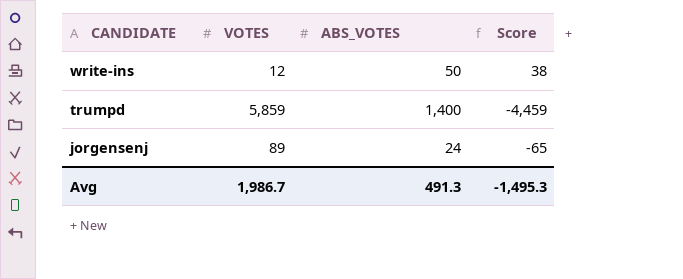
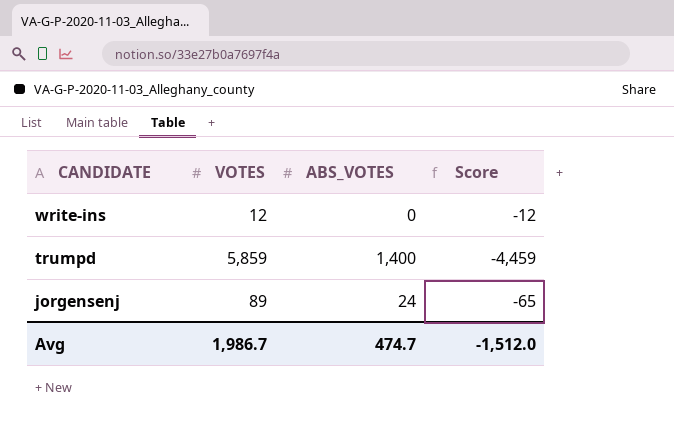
write-ins | ABS_VOTES: 50 -> 0
write-ins | Score: 38 -> -12
Avg | ABS_VOTES: 491.3 -> 474.7
Avg | Score: -1,495.3 -> -1,512.0

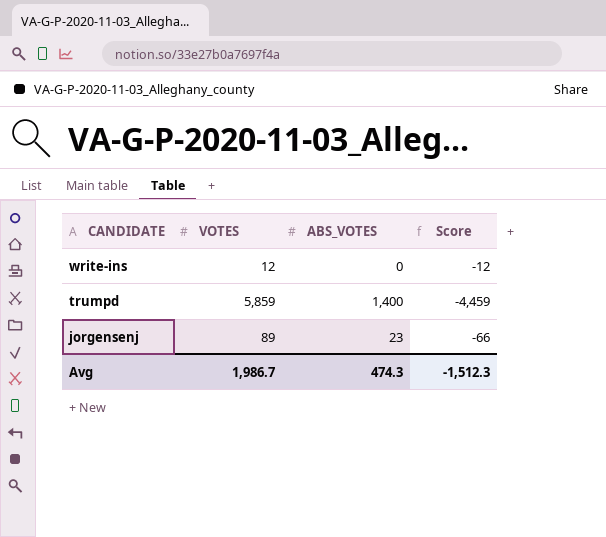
jorgensenj | ABS_VOTES: 24 -> 23
jorgensenj | Score: -65 -> -66
Avg | ABS_VOTES: 474.7 -> 474.3
Avg | Score: -1,512.0 -> -1,512.3

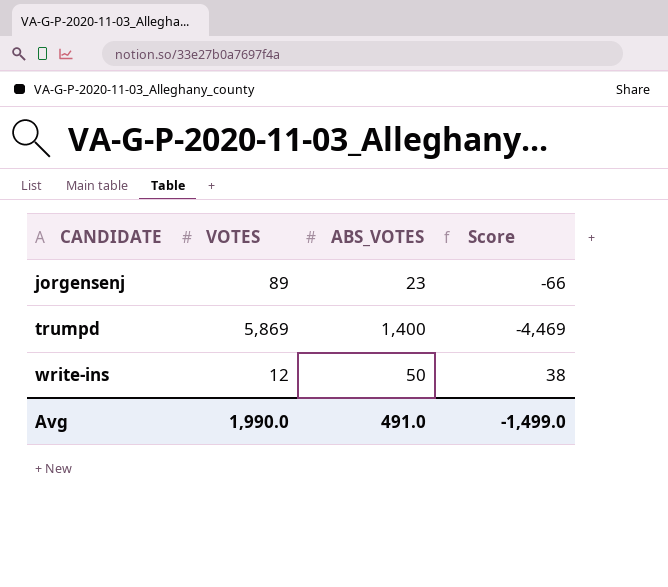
row order: CANDIDATE descending -> CANDIDATE ascending
trumpd | VOTES: 5,859 -> 5,869
trumpd | Score: -4,459 -> -4,469
write-ins | ABS_VOTES: 0 -> 50
write-ins | Score: -12 -> 38
Avg | VOTES: 1,986.7 -> 1,990.0
Avg | ABS_VOTES: 474.3 -> 491.0
Avg | Score: -1,512.3 -> -1,499.0

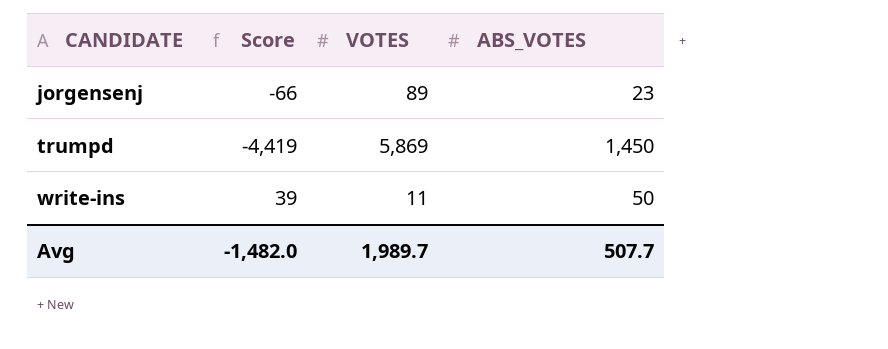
column Score | position: 4 -> 2
trumpd | Score: -4,469 -> -4,419
trumpd | ABS_VOTES: 1,400 -> 1,450
write-ins | Score: 38 -> 39
write-ins | VOTES: 12 -> 11
Avg | Score: -1,499.0 -> -1,482.0
Avg | VOTES: 1,990.0 -> 1,989.7
Avg | ABS_VOTES: 491.0 -> 507.7

